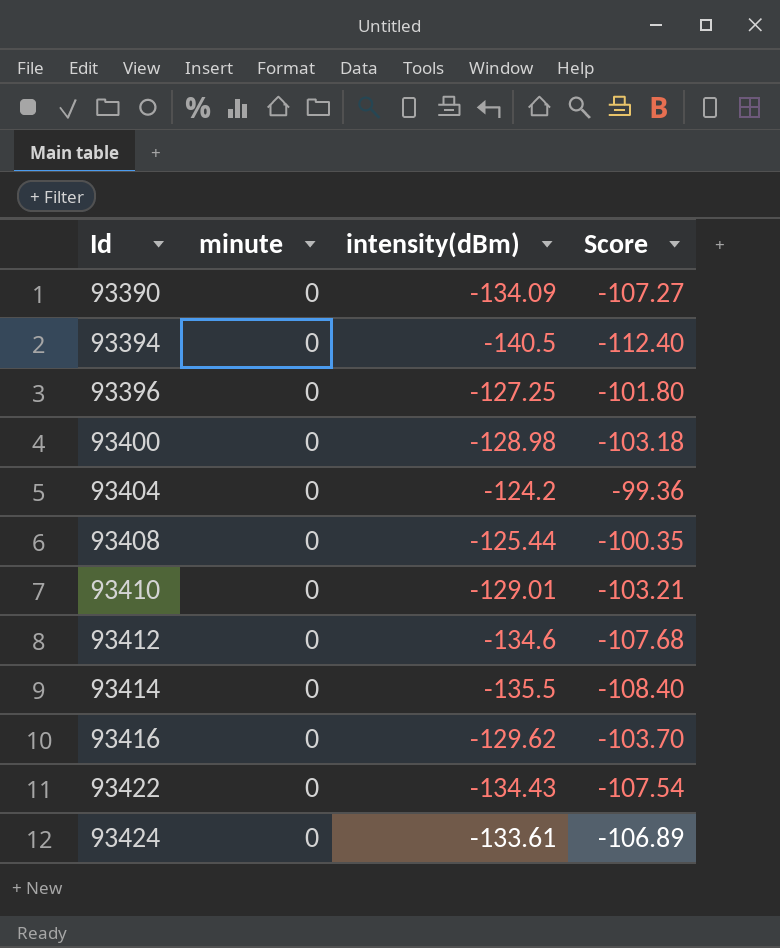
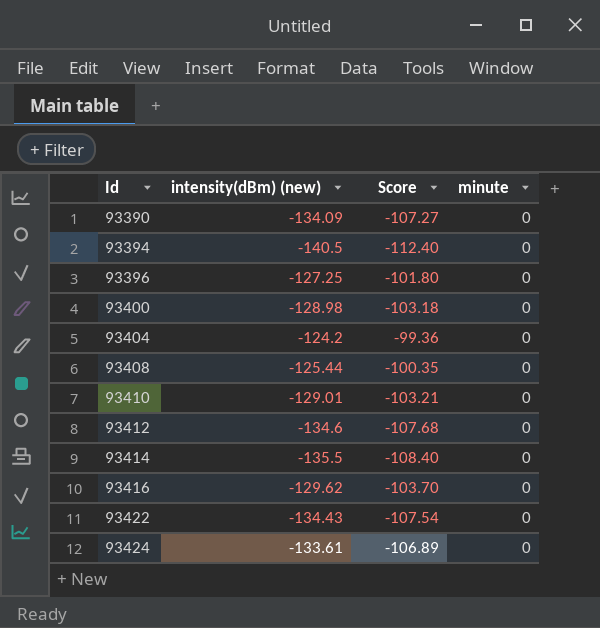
column name: intensity(dBm) -> intensity(dBm) (new)
column minute | position: 2 -> 4

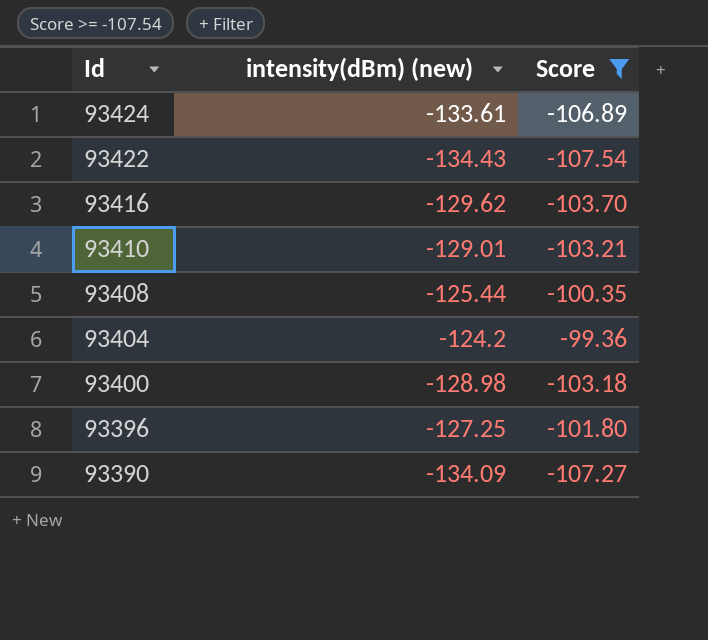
filter: none -> Score >= -107.54
row order: Id ascending -> Id descending
column minute | position: 4 -> none

